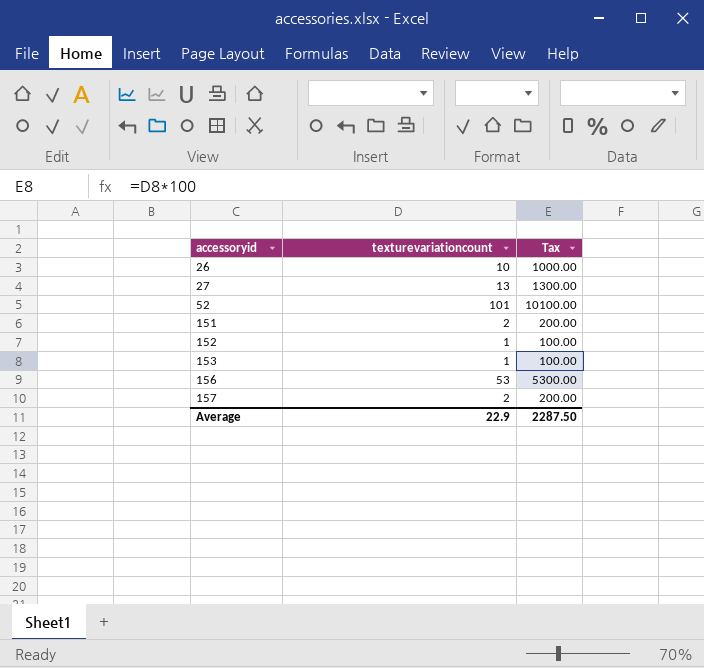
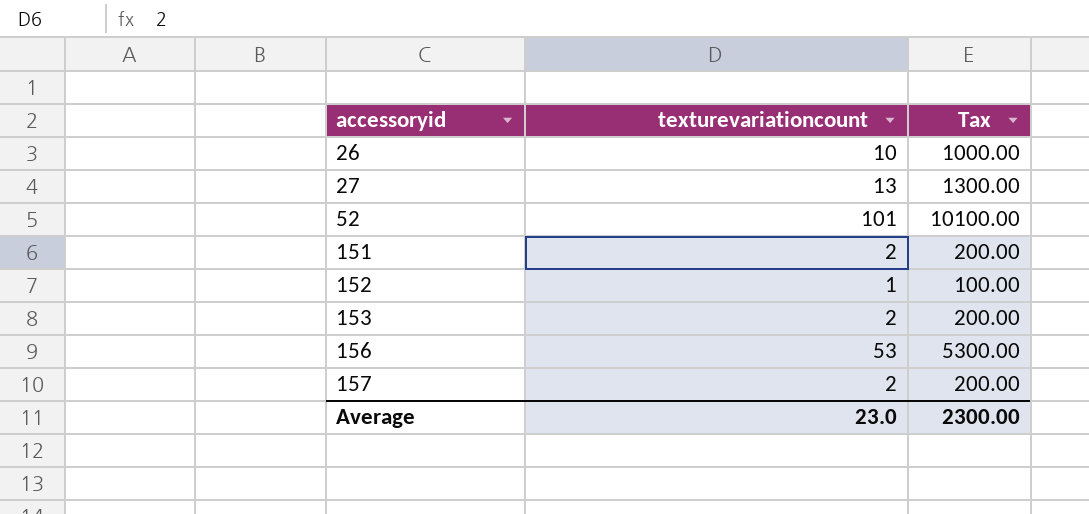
153 | texturevariationcount: 1 -> 2
153 | Tax: 100.00 -> 200.00
Average | texturevariationcount: 22.9 -> 23.0
Average | Tax: 2287.50 -> 2300.00

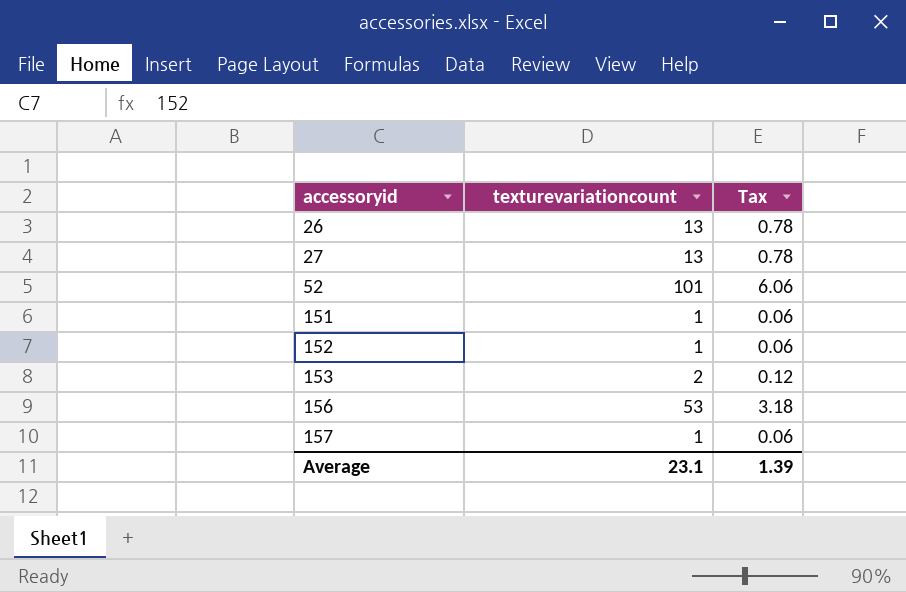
column Tax | formula: [texturevariationcount] * 100 -> [texturevariationcount] * 0.06
26 | texturevariationcount: 10 -> 13
151 | texturevariationcount: 2 -> 1
157 | texturevariationcount: 2 -> 1
Average | texturevariationcount: 23.0 -> 23.1
Average | Tax: 2300.00 -> 1.39

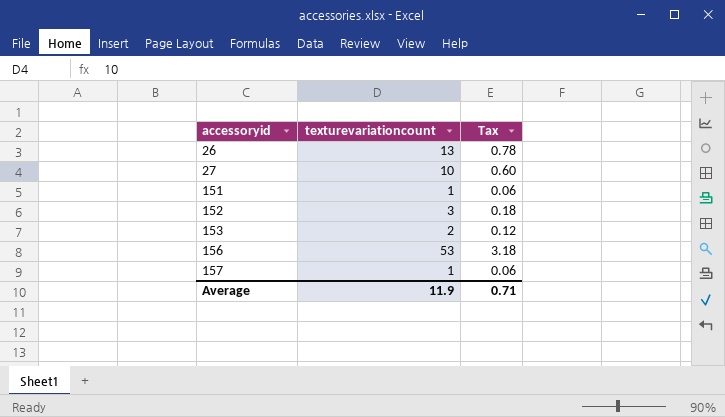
row 52: 101 | 6.06 -> none
27 | texturevariationcount: 13 -> 10
27 | Tax: 0.78 -> 0.60
152 | texturevariationcount: 1 -> 3
152 | Tax: 0.06 -> 0.18
Average | texturevariationcount: 23.1 -> 11.9
Average | Tax: 1.39 -> 0.71

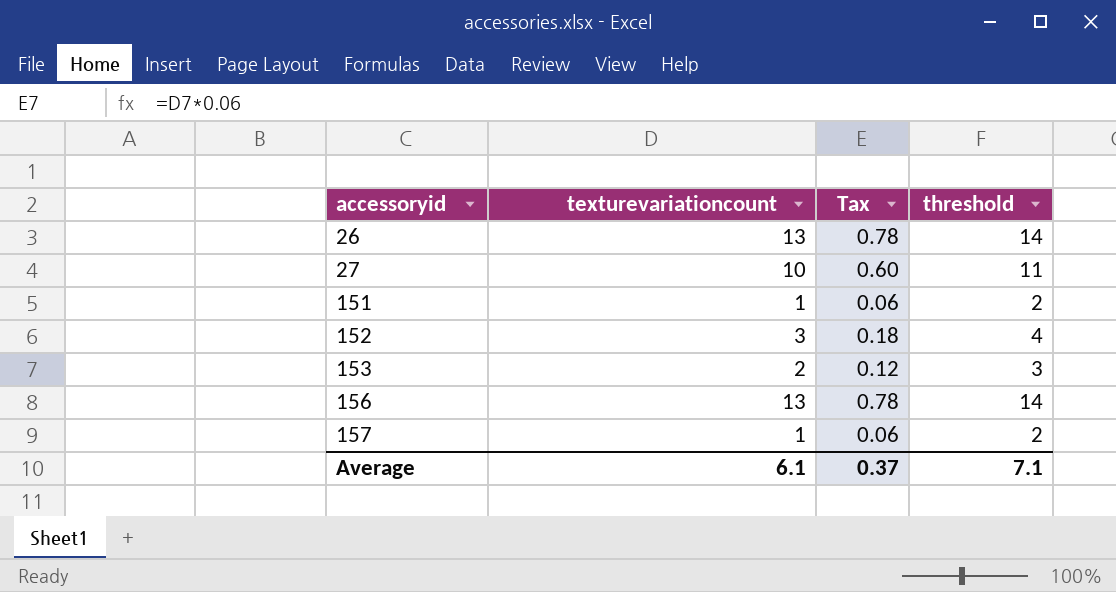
column threshold | formula: none -> [texturevariationcount] + 1
156 | texturevariationcount: 53 -> 13
156 | Tax: 3.18 -> 0.78
Average | texturevariationcount: 11.9 -> 6.1
Average | Tax: 0.71 -> 0.37

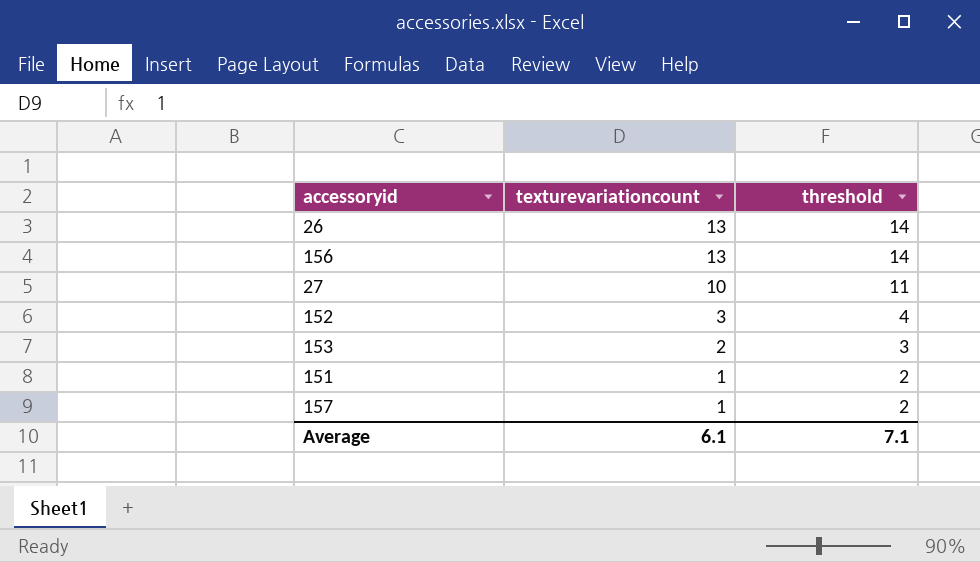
row order: accessoryid ascending -> texturevariationcount descending
column Tax | formula: [texturevariationcount] * 0.06 -> none

